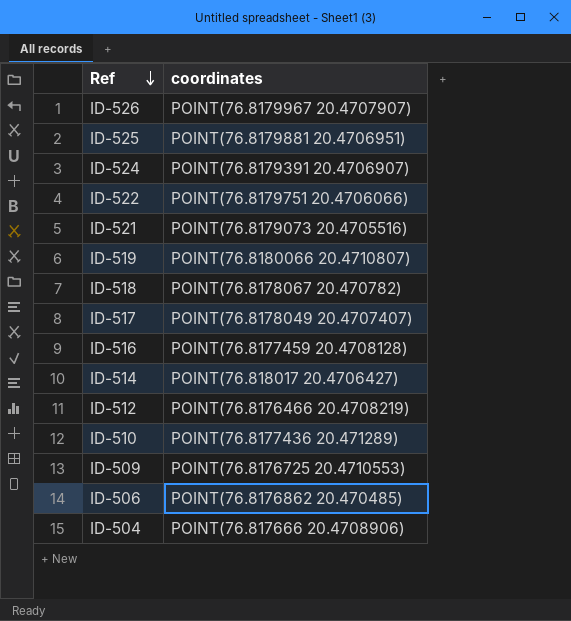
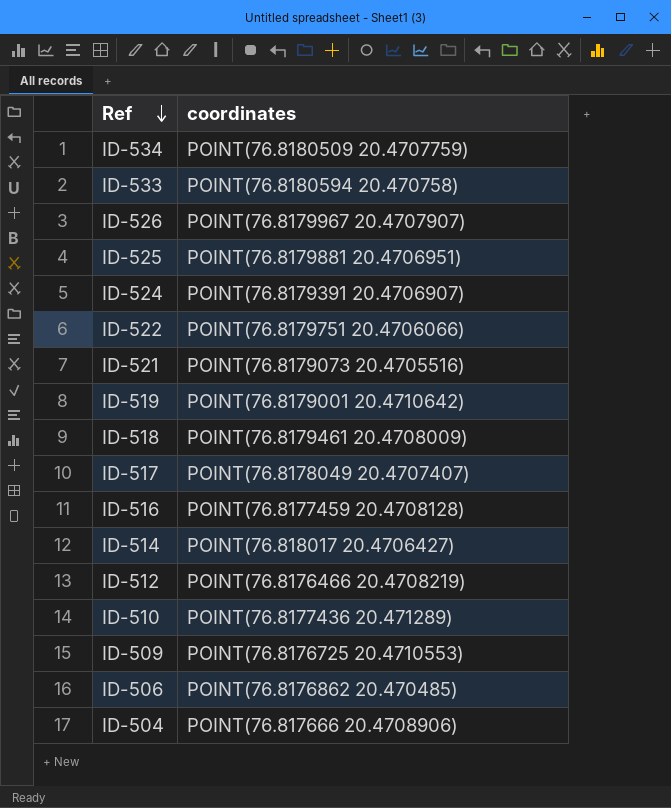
row ID-534: none -> POINT(76.8180509 20.4707759)
row ID-533: none -> POINT(76.8180594 20.470758)
ID-519 | coordinates: POINT(76.8180066 20.4710807) -> POINT(76.8179001 20.4710642)
ID-518 | coordinates: POINT(76.8178067 20.470782) -> POINT(76.8179461 20.4708009)

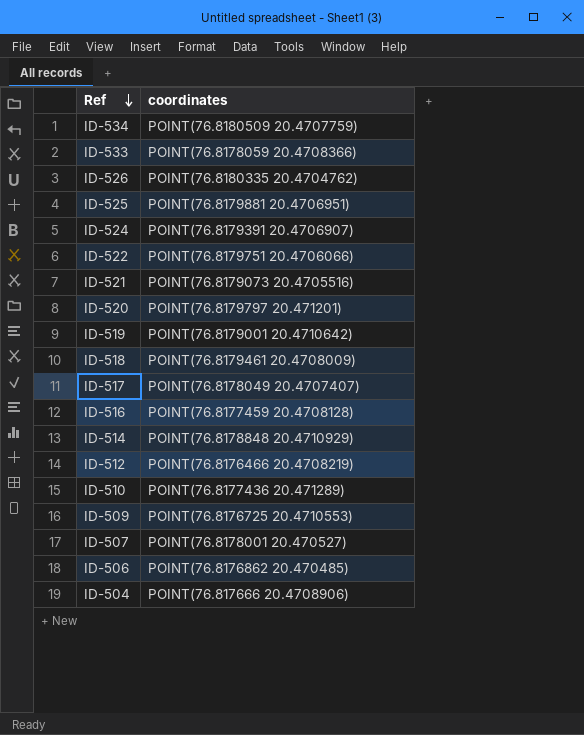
ID-533 | coordinates: POINT(76.8180594 20.470758) -> POINT(76.8178059 20.4708366)
ID-526 | coordinates: POINT(76.8179967 20.4707907) -> POINT(76.8180335 20.4704762)
row ID-520: none -> POINT(76.8179797 20.471201)
ID-514 | coordinates: POINT(76.818017 20.4706427) -> POINT(76.8178848 20.4710929)
row ID-507: none -> POINT(76.8178001 20.470527)

